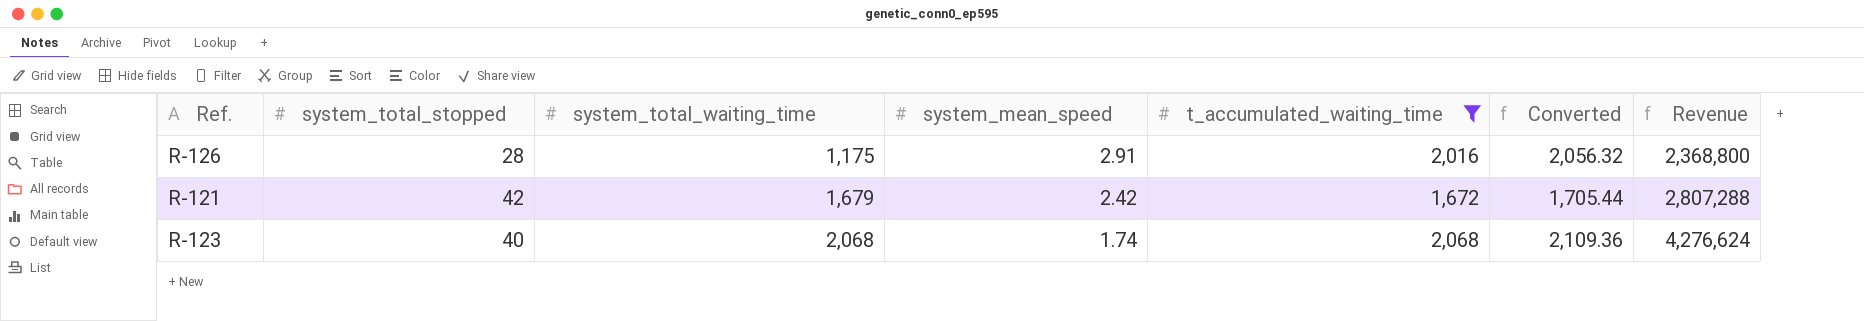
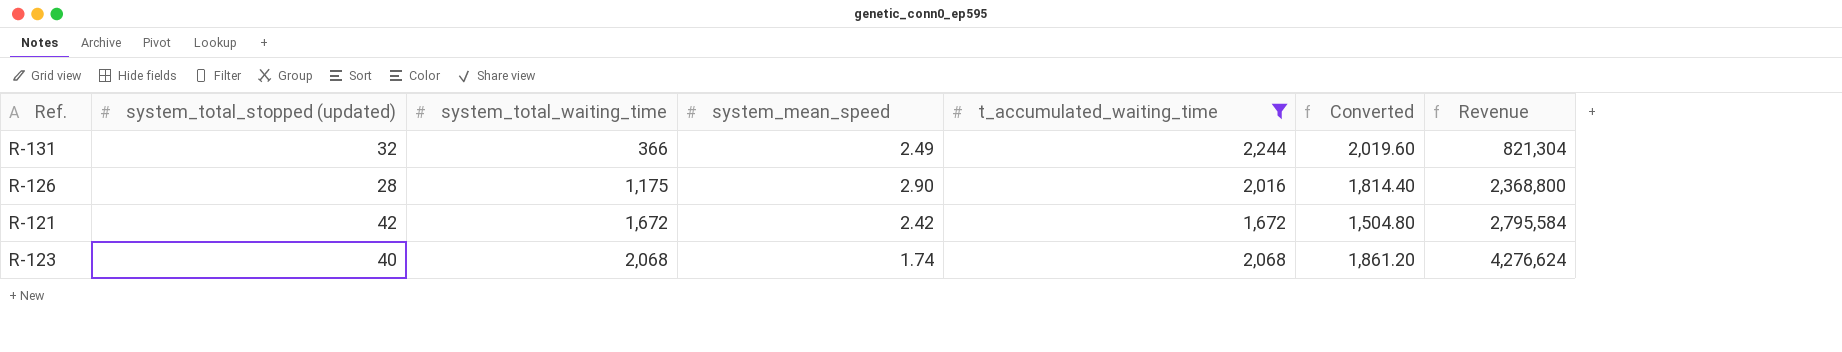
column name: system_total_stopped -> system_total_stopped (updated)
column Converted | formula: [t_accumulated_waiting_time] * 1.02 -> [t_accumulated_waiting_time] * 0.9
row R-131: none -> 32 | 366 | 2.49 | 2,244 | 2,019.60 | 821,304
R-126 | system_mean_speed: 2.91 -> 2.90
R-121 | system_total_waiting_time: 1,679 -> 1,672
R-121 | Revenue: 2,807,288 -> 2,795,584

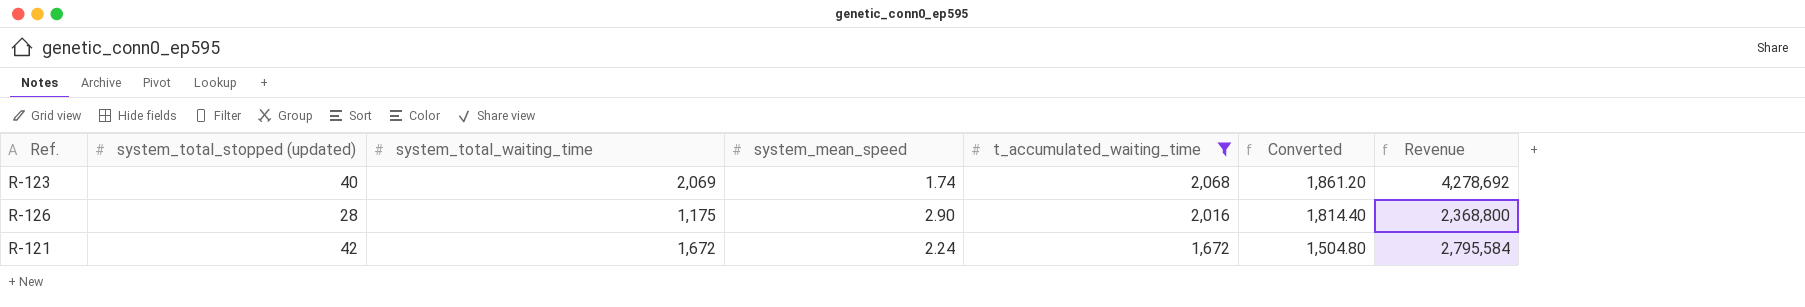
row order: system_total_waiting_time ascending -> t_accumulated_waiting_time descending
row R-131: 32 | 366 | 2.49 | 2,244 | 2,019.60 | 821,304 -> none
R-123 | system_total_waiting_time: 2,068 -> 2,069
R-123 | Revenue: 4,276,624 -> 4,278,692
R-121 | system_mean_speed: 2.42 -> 2.24

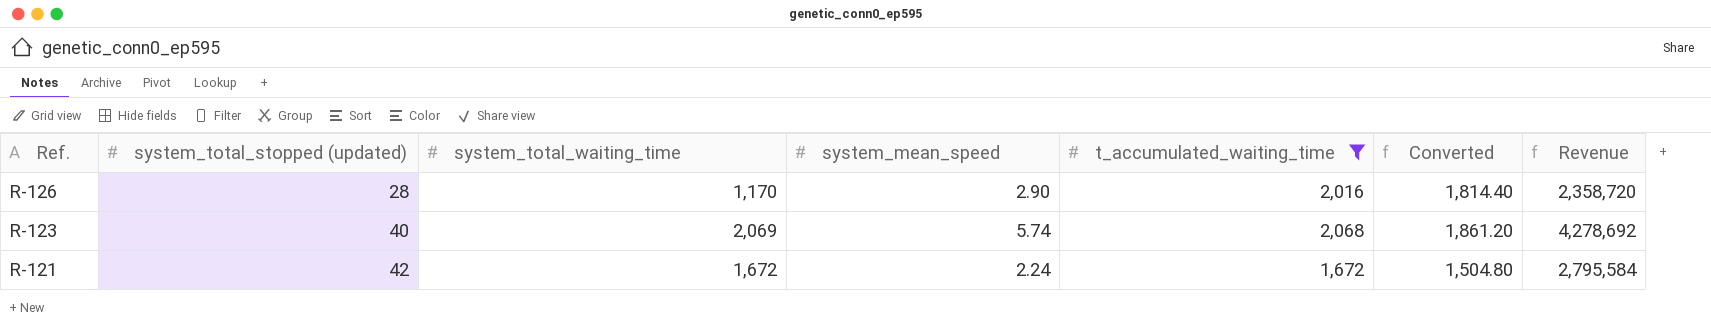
row order: t_accumulated_waiting_time descending -> Ref. descending
R-126 | system_total_waiting_time: 1,175 -> 1,170
R-126 | Revenue: 2,368,800 -> 2,358,720
R-123 | system_mean_speed: 1.74 -> 5.74

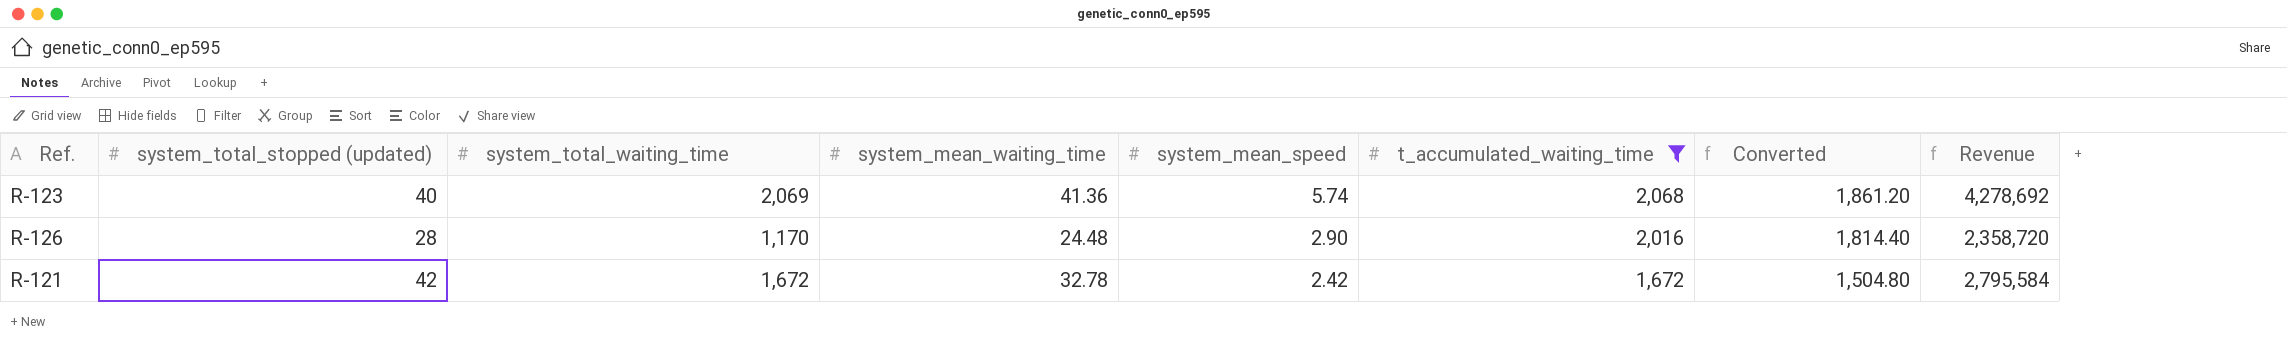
row order: Ref. descending -> system_mean_speed descending
column system_mean_waiting_time | position: none -> 4
R-121 | system_mean_speed: 2.24 -> 2.42

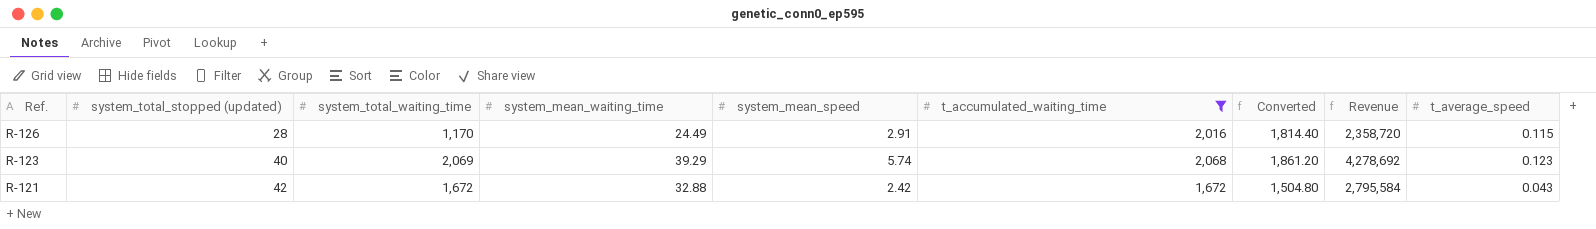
row order: system_mean_speed descending -> Ref. descending
column t_average_speed | position: none -> 9
R-126 | system_mean_waiting_time: 24.48 -> 24.49
R-126 | system_mean_speed: 2.90 -> 2.91
R-123 | system_mean_waiting_time: 41.36 -> 39.29
R-121 | system_mean_waiting_time: 32.78 -> 32.88

